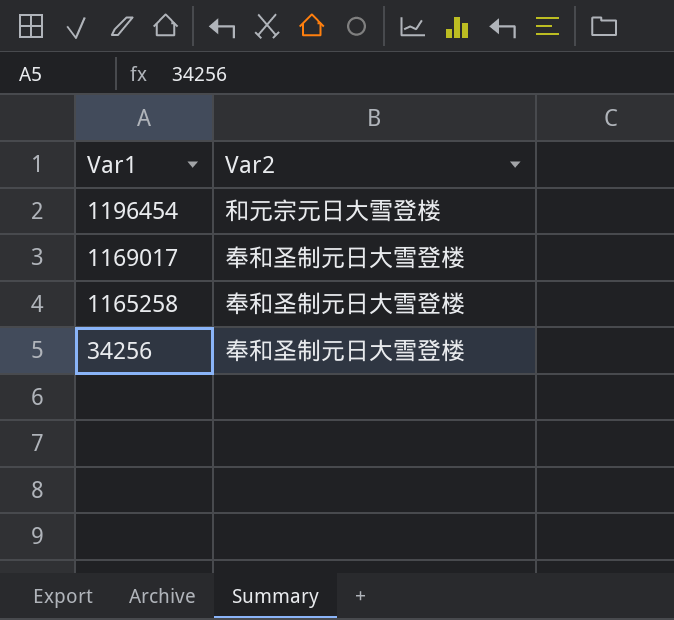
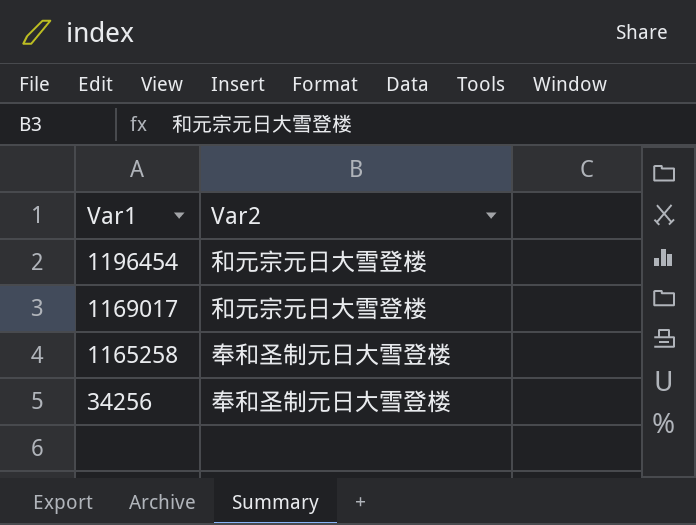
1169017 | Var2: 奉和圣制元日大雪登楼 -> 和元宗元日大雪登楼

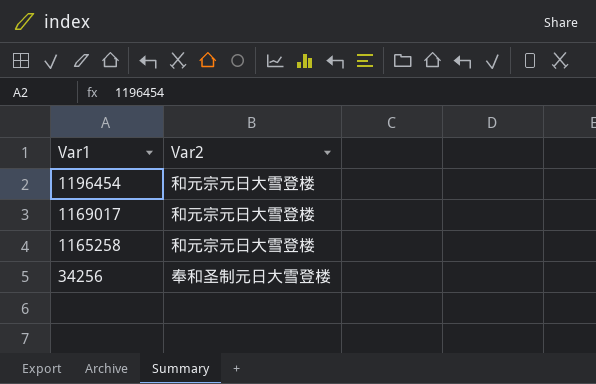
1165258 | Var2: 奉和圣制元日大雪登楼 -> 和元宗元日大雪登楼

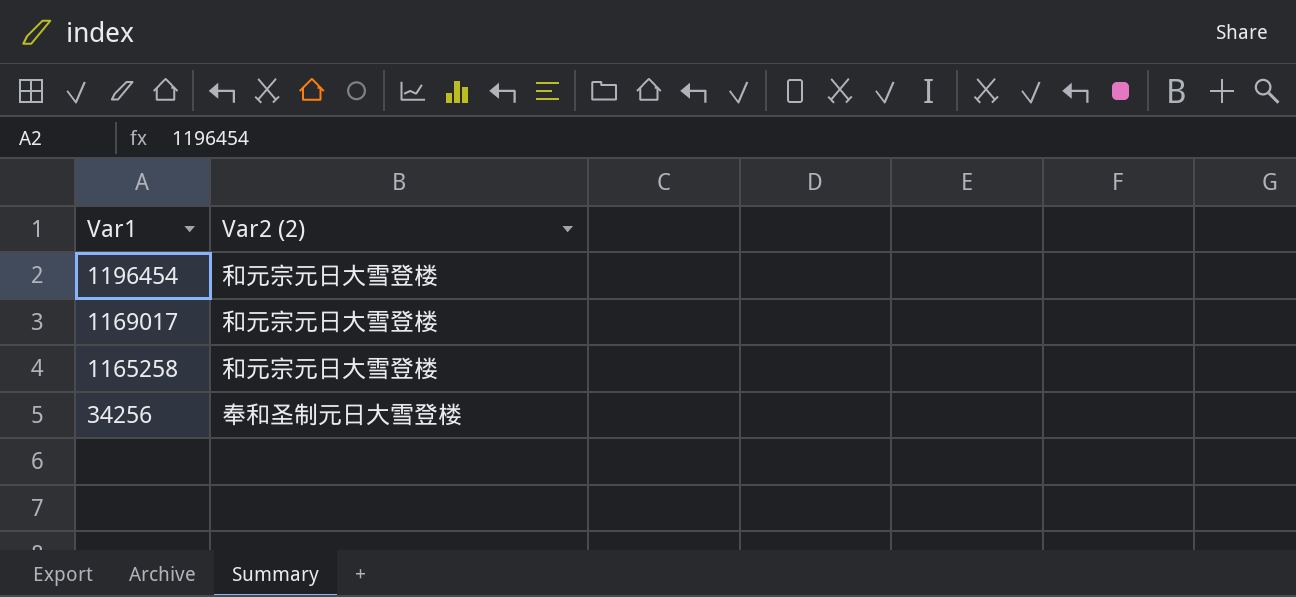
column name: Var2 -> Var2 (2)

